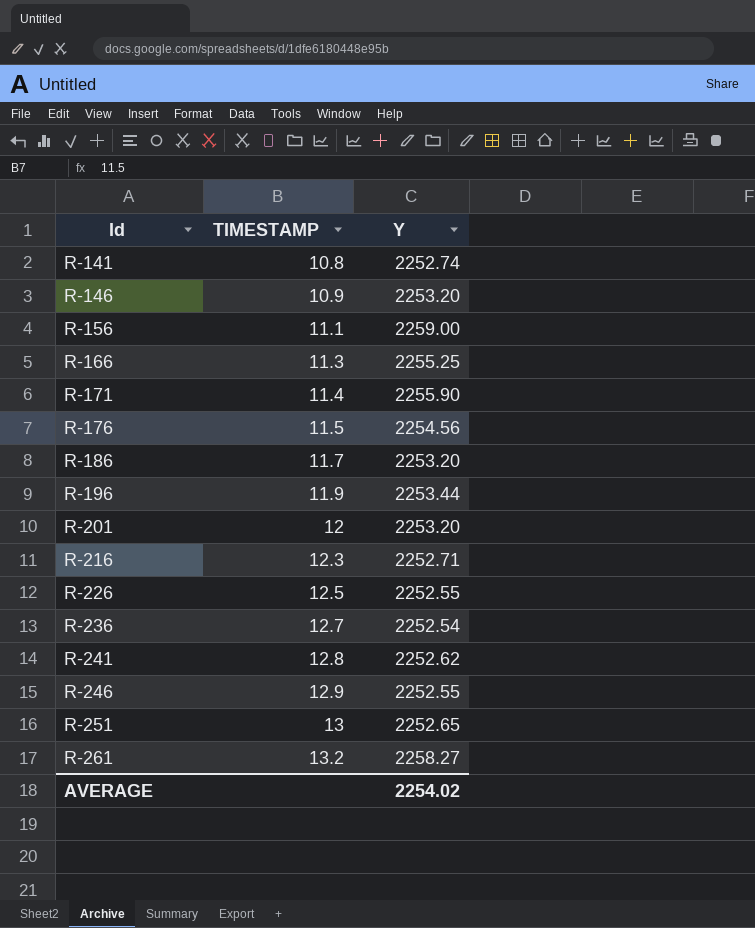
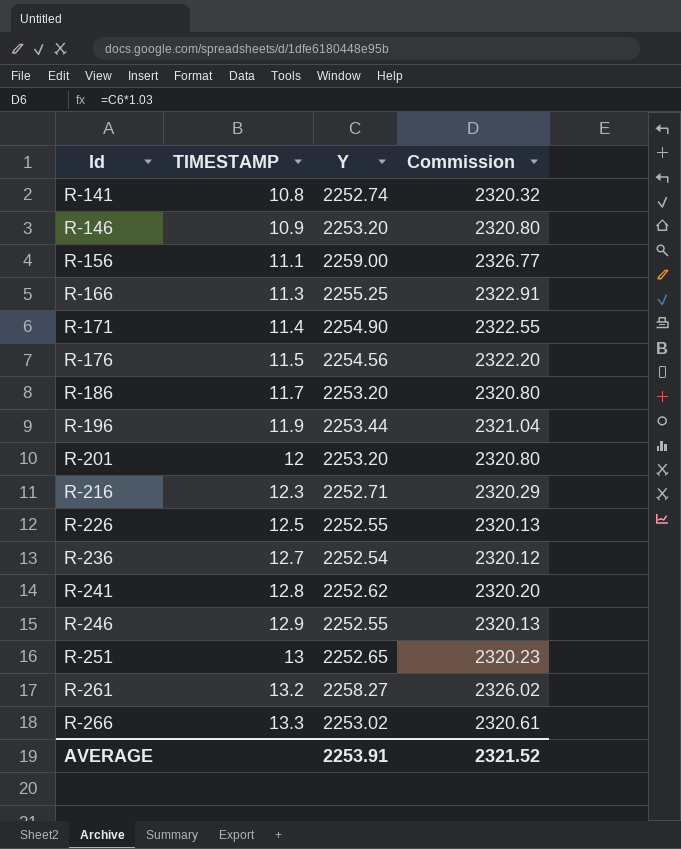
column Commission | formula: none -> [Y] * 1.03
R-171 | Y: 2255.90 -> 2254.90
row R-266: none -> 13.3 | 2253.02 | 2320.61
AVERAGE | Y: 2254.02 -> 2253.91

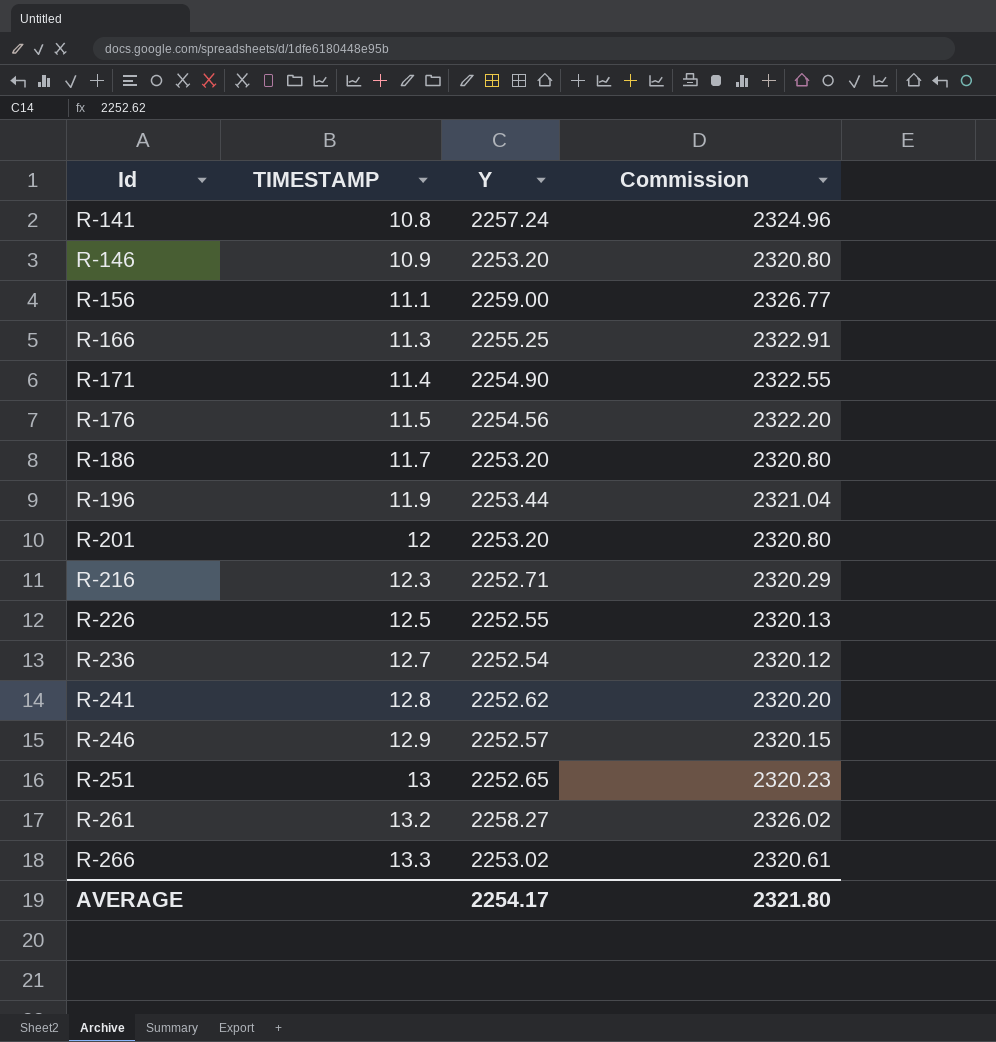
R-141 | Y: 2252.74 -> 2257.24
R-141 | Commission: 2320.32 -> 2324.96
R-246 | Y: 2252.55 -> 2252.57
R-246 | Commission: 2320.13 -> 2320.15
AVERAGE | Y: 2253.91 -> 2254.17
AVERAGE | Commission: 2321.52 -> 2321.80

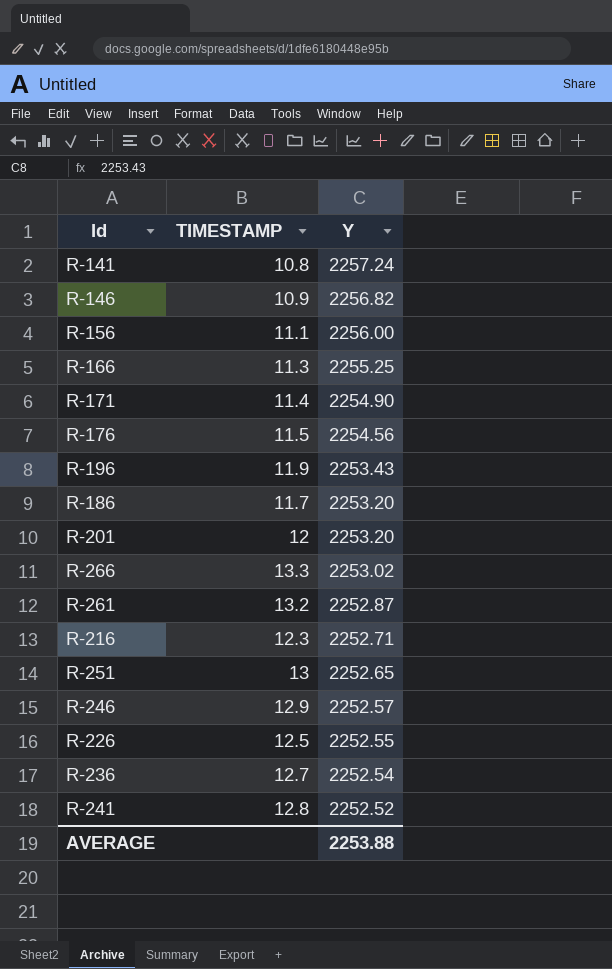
row order: Id ascending -> Y descending
column Commission | formula: [Y] * 1.03 -> none
R-146 | Y: 2253.20 -> 2256.82
R-156 | Y: 2259.00 -> 2256.00
R-196 | Y: 2253.44 -> 2253.43
R-261 | Y: 2258.27 -> 2252.87
R-241 | Y: 2252.62 -> 2252.52
AVERAGE | Y: 2254.17 -> 2253.88

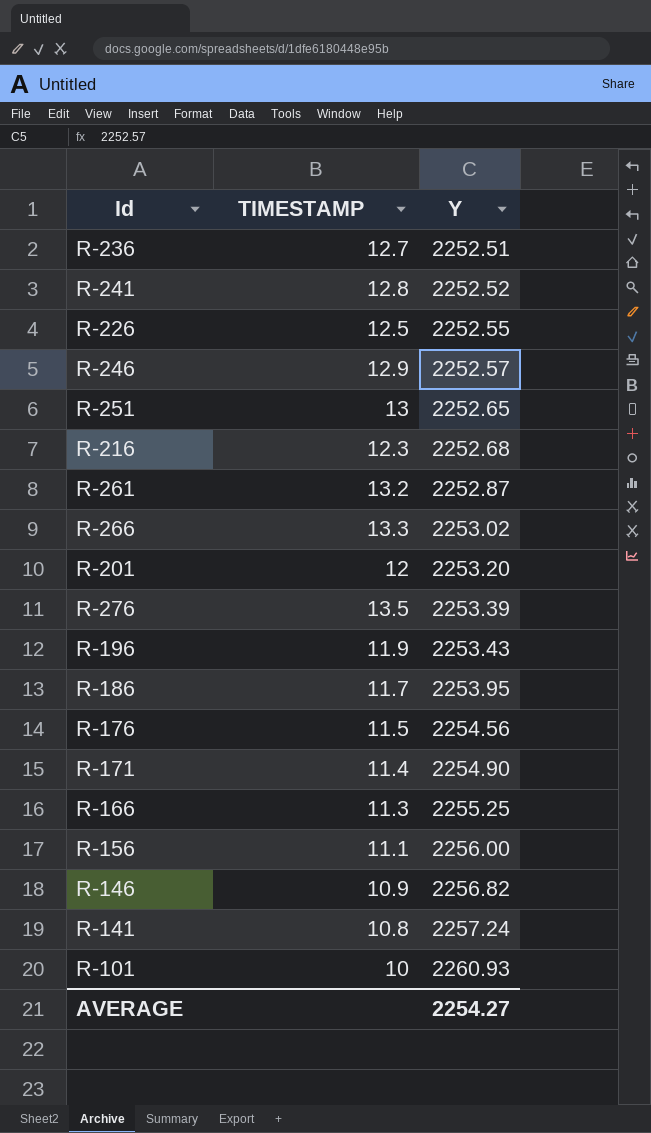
row order: Y descending -> Y ascending
R-236 | Y: 2252.54 -> 2252.51
R-216 | Y: 2252.71 -> 2252.68
row R-276: none -> 13.5 | 2253.39
R-186 | Y: 2253.20 -> 2253.95
row R-101: none -> 10 | 2260.93
AVERAGE | Y: 2253.88 -> 2254.27

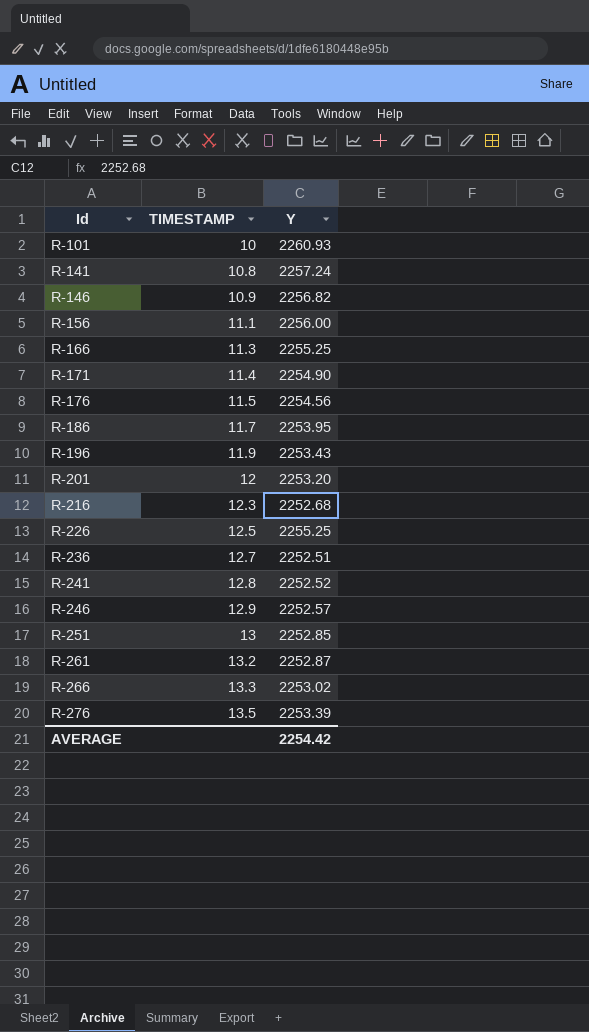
row order: Y ascending -> Id ascending
R-226 | Y: 2252.55 -> 2255.25
R-251 | Y: 2252.65 -> 2252.85
AVERAGE | Y: 2254.27 -> 2254.42

